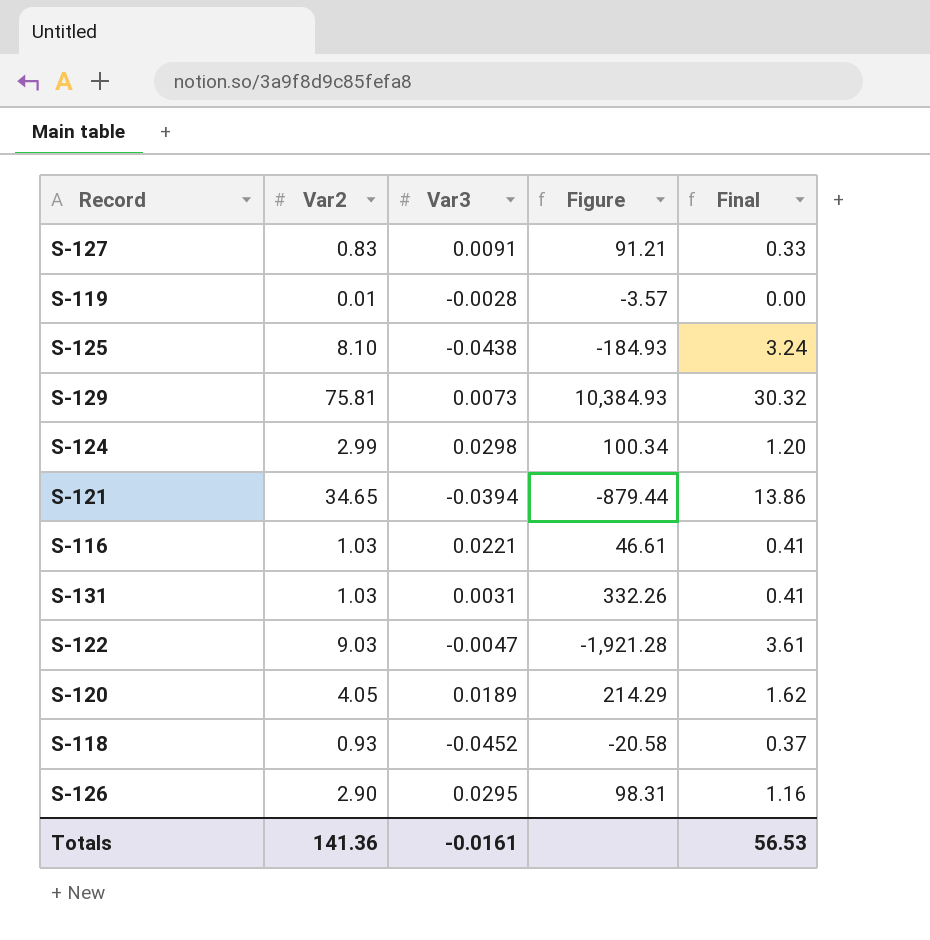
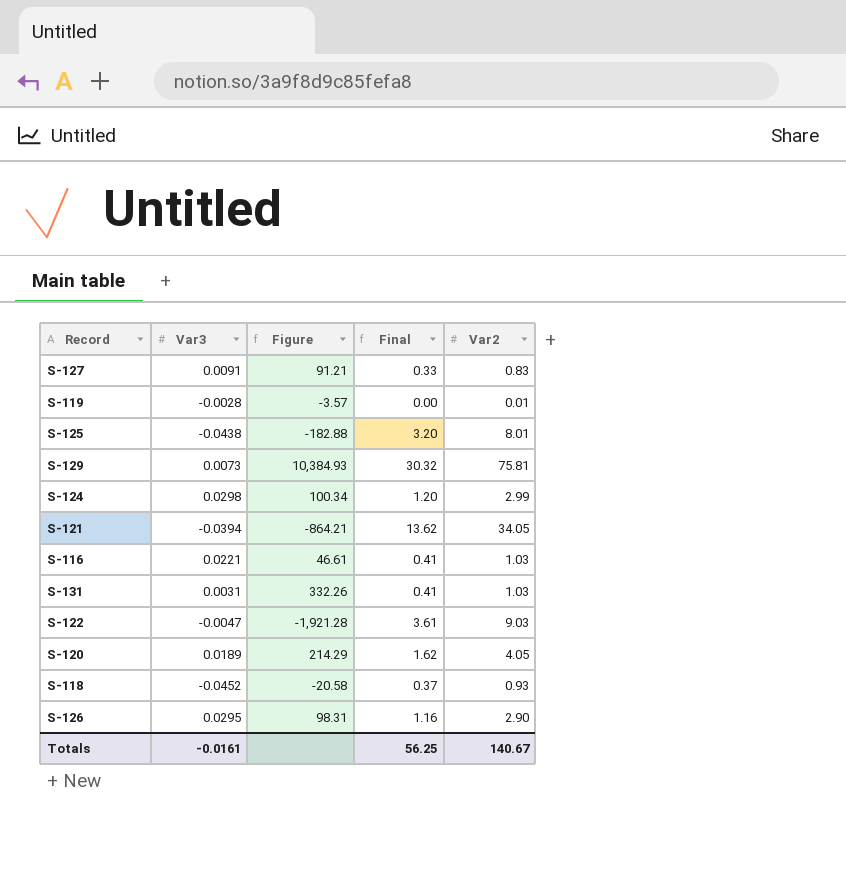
column Var2 | position: 2 -> 5
S-125 | Figure: -184.93 -> -182.88
S-125 | Final: 3.24 -> 3.20
S-125 | Var2: 8.10 -> 8.01
S-121 | Figure: -879.44 -> -864.21
S-121 | Final: 13.86 -> 13.62
S-121 | Var2: 34.65 -> 34.05
Totals | Final: 56.53 -> 56.25
Totals | Var2: 141.36 -> 140.67

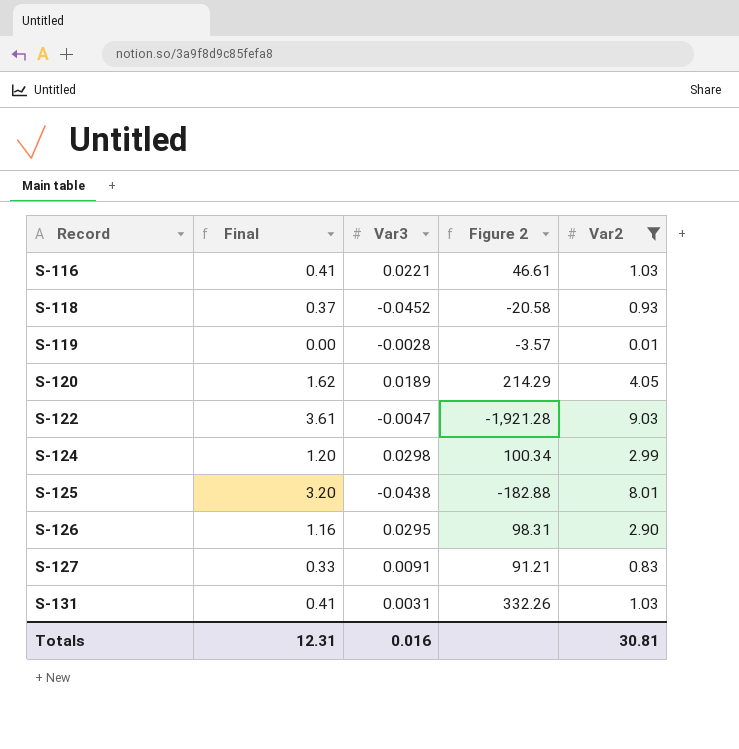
filter: none -> Var2 <= 9.03
row order: none -> Record ascending
column Final | position: 4 -> 2
column name: Figure -> Figure 2
Totals | Final: 56.25 -> 12.31
Totals | Var3: -0.0161 -> 0.016
Totals | Var2: 140.67 -> 30.81

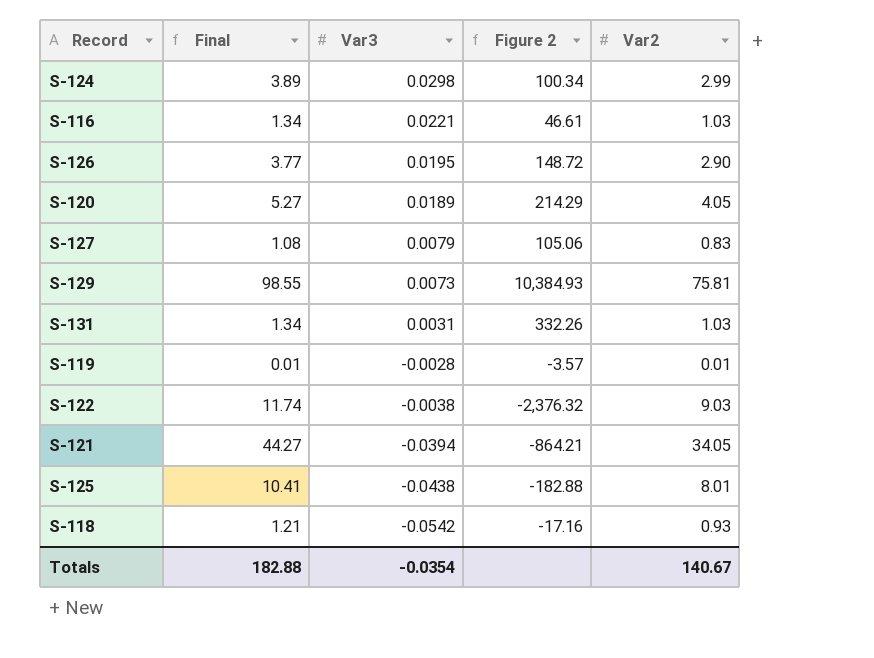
filter: Var2 <= 9.03 -> none
row order: Record ascending -> Var3 descending
column Final | formula: [Var2] * 0.4 -> [Var2] * 1.3
S-126 | Var3: 0.0295 -> 0.0195
S-126 | Figure 2: 98.31 -> 148.72
S-127 | Var3: 0.0091 -> 0.0079
S-127 | Figure 2: 91.21 -> 105.06
S-122 | Var3: -0.0047 -> -0.0038
S-122 | Figure 2: -1,921.28 -> -2,376.32
S-118 | Var3: -0.0452 -> -0.0542
S-118 | Figure 2: -20.58 -> -17.16
Totals | Final: 12.31 -> 182.88
Totals | Var3: 0.016 -> -0.0354
Totals | Var2: 30.81 -> 140.67

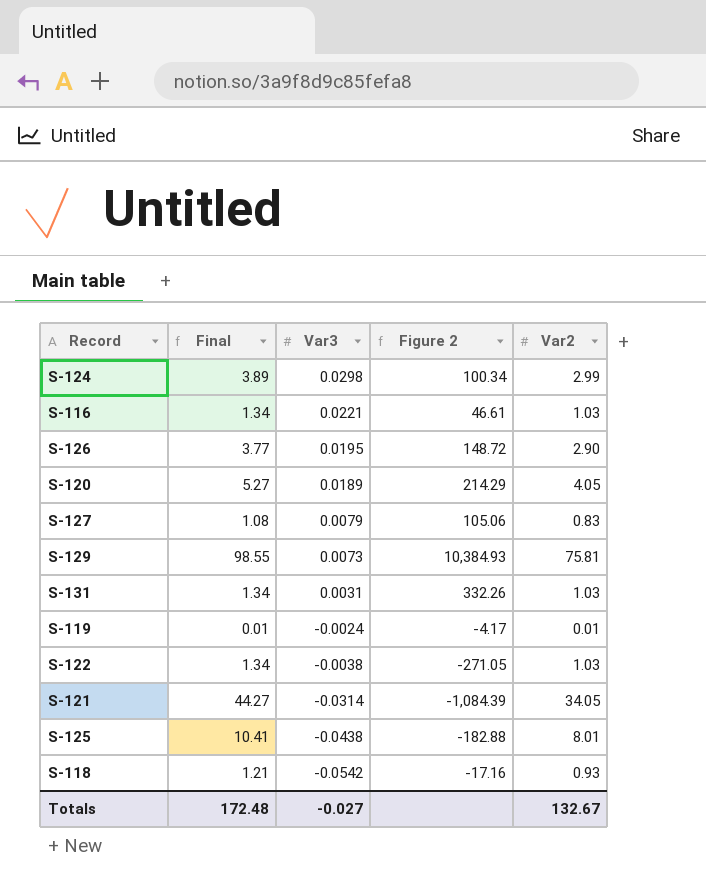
S-119 | Var3: -0.0028 -> -0.0024
S-119 | Figure 2: -3.57 -> -4.17
S-122 | Final: 11.74 -> 1.34
S-122 | Figure 2: -2,376.32 -> -271.05
S-122 | Var2: 9.03 -> 1.03
S-121 | Var3: -0.0394 -> -0.0314
S-121 | Figure 2: -864.21 -> -1,084.39
Totals | Final: 182.88 -> 172.48
Totals | Var3: -0.0354 -> -0.027
Totals | Var2: 140.67 -> 132.67

